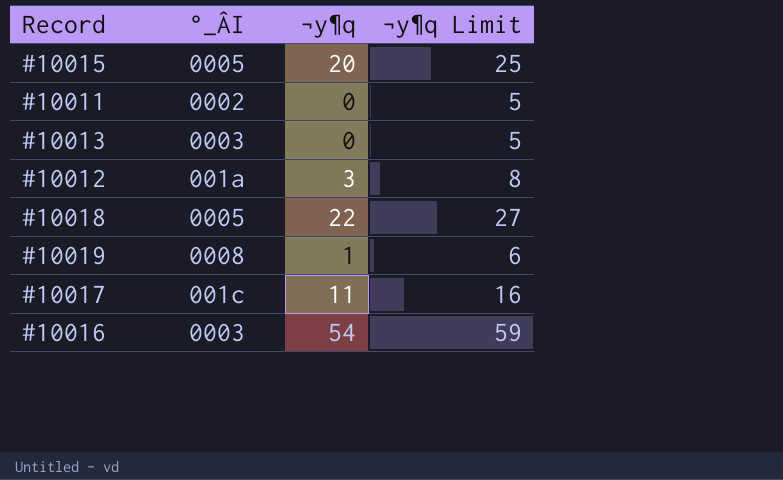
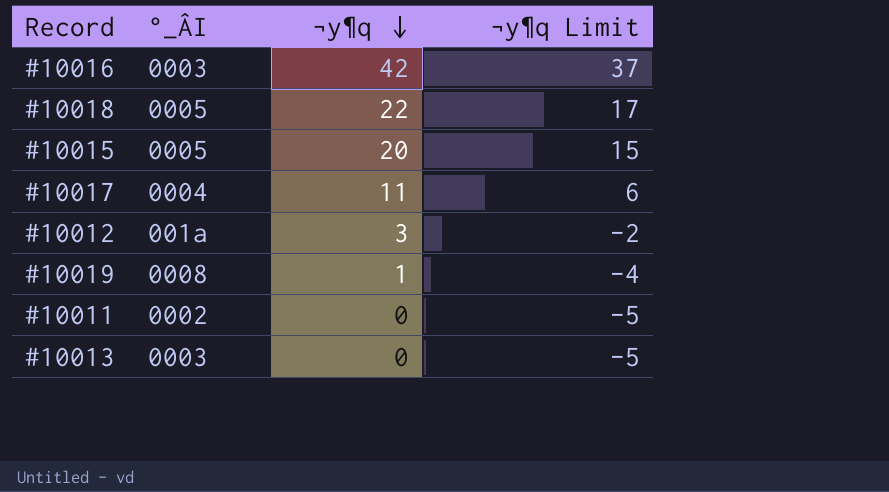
row order: none -> ¬y¶q descending
column ¬y¶q Limit | formula: [¬y¶q] + 5 -> [¬y¶q] - 5
#10016 | ¬y¶q: 54 -> 42
#10017 | °_ÂI: 001c -> 0004

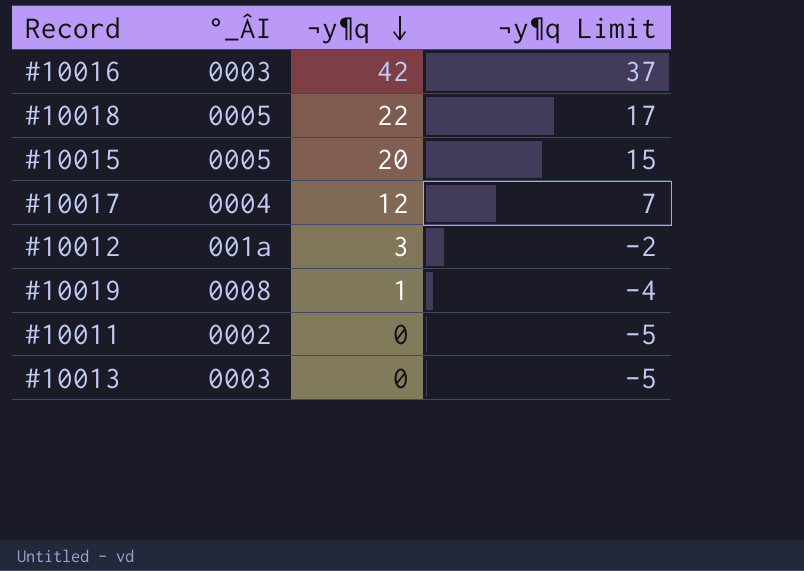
#10017 | ¬y¶q: 11 -> 12
#10017 | ¬y¶q Limit: 6 -> 7

